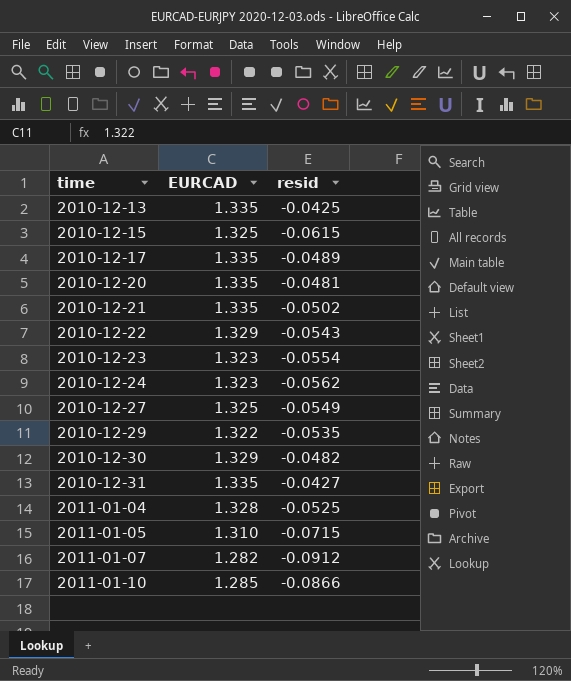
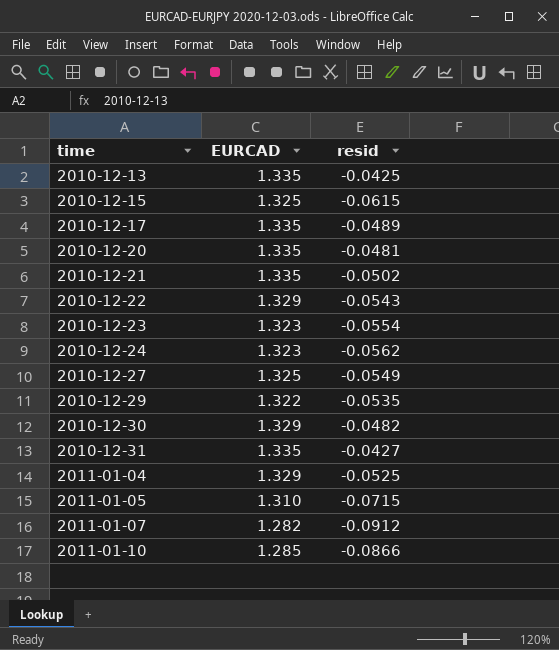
2011-01-04 | EURCAD: 1.328 -> 1.329

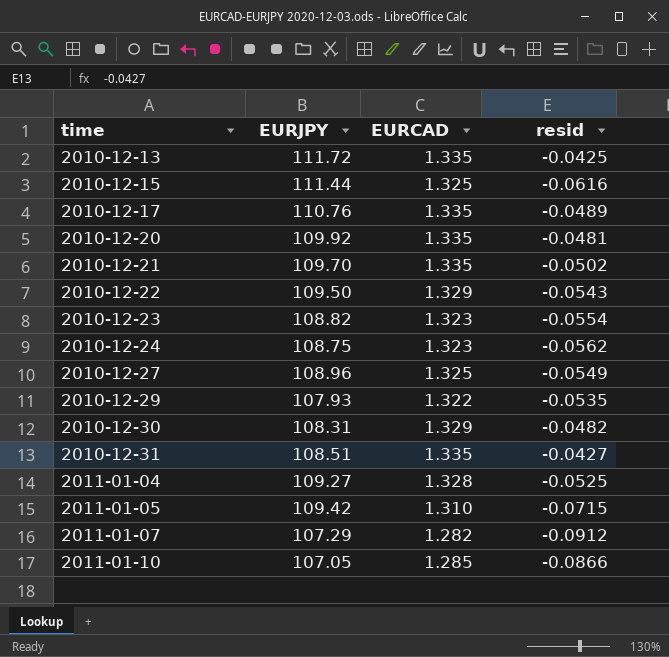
column EURJPY | position: none -> 2
2010-12-15 | resid: -0.0615 -> -0.0616
2011-01-04 | EURCAD: 1.329 -> 1.328

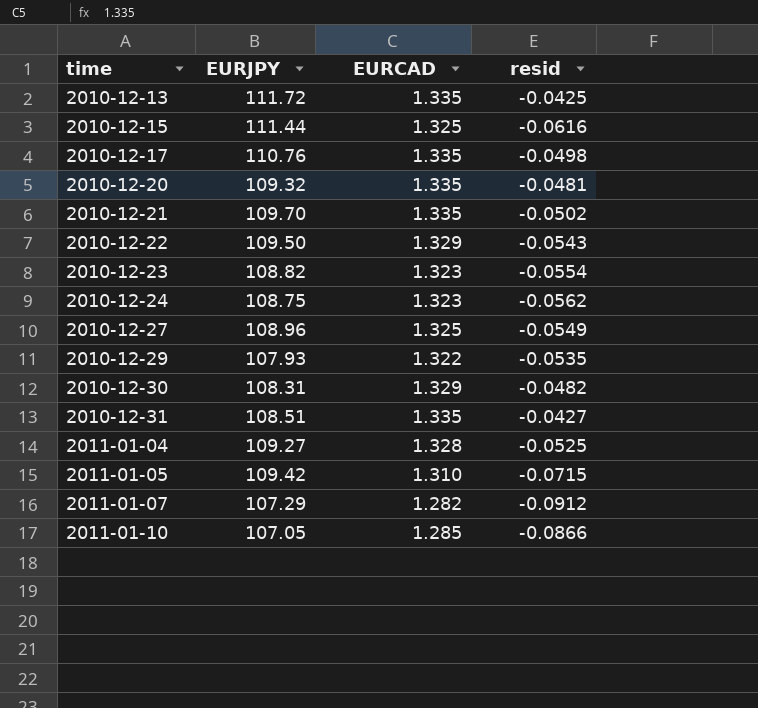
2010-12-17 | resid: -0.0489 -> -0.0498
2010-12-20 | EURJPY: 109.92 -> 109.32

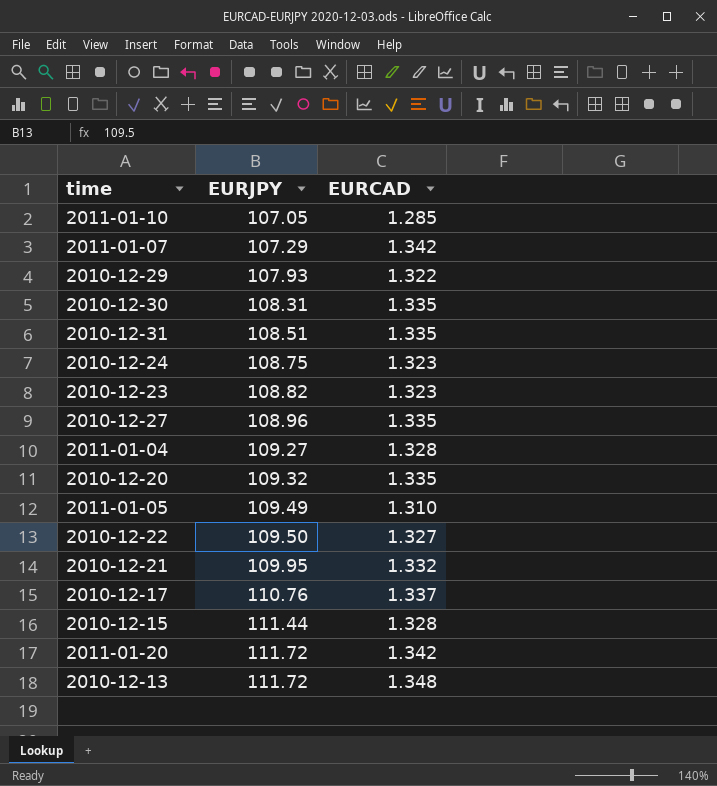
row order: time ascending -> EURJPY ascending
column resid | position: 4 -> none
2011-01-07 | EURCAD: 1.282 -> 1.342
2010-12-30 | EURCAD: 1.329 -> 1.335
2010-12-27 | EURCAD: 1.325 -> 1.335
2011-01-05 | EURJPY: 109.42 -> 109.49
2010-12-22 | EURCAD: 1.329 -> 1.327
2010-12-21 | EURJPY: 109.70 -> 109.95
2010-12-21 | EURCAD: 1.335 -> 1.332
2010-12-17 | EURCAD: 1.335 -> 1.337
2010-12-15 | EURCAD: 1.325 -> 1.328
row 2011-01-20: none -> 111.72 | 1.342
2010-12-13 | EURCAD: 1.335 -> 1.348

